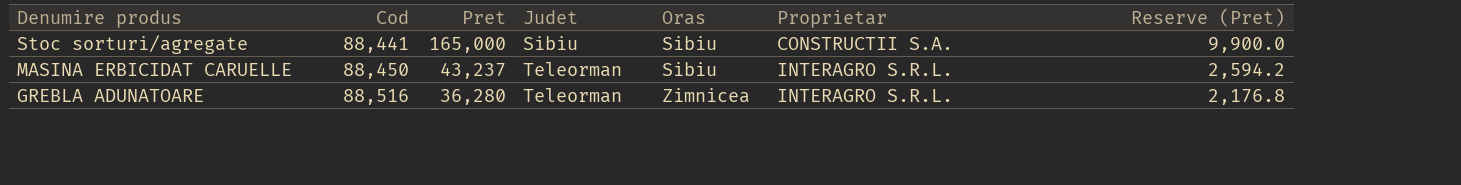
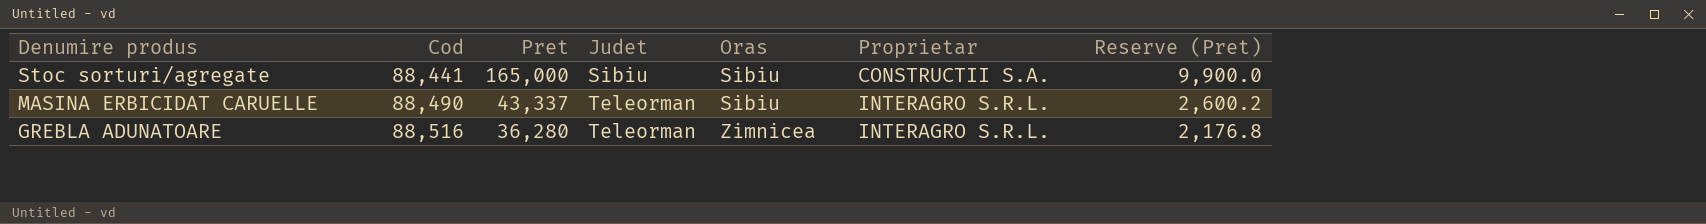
MASINA ERBICIDAT CARUELLE | Cod: 88,450 -> 88,490
MASINA ERBICIDAT CARUELLE | Pret: 43,237 -> 43,337
MASINA ERBICIDAT CARUELLE | Reserve (Pret): 2,594.2 -> 2,600.2

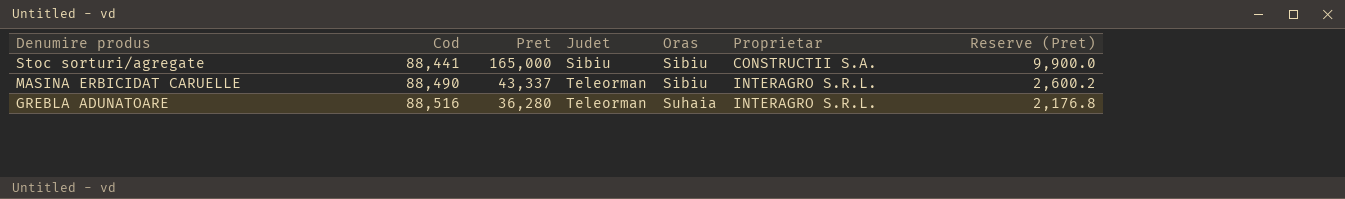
GREBLA ADUNATOARE | Oras: Zimnicea -> Suhaia

